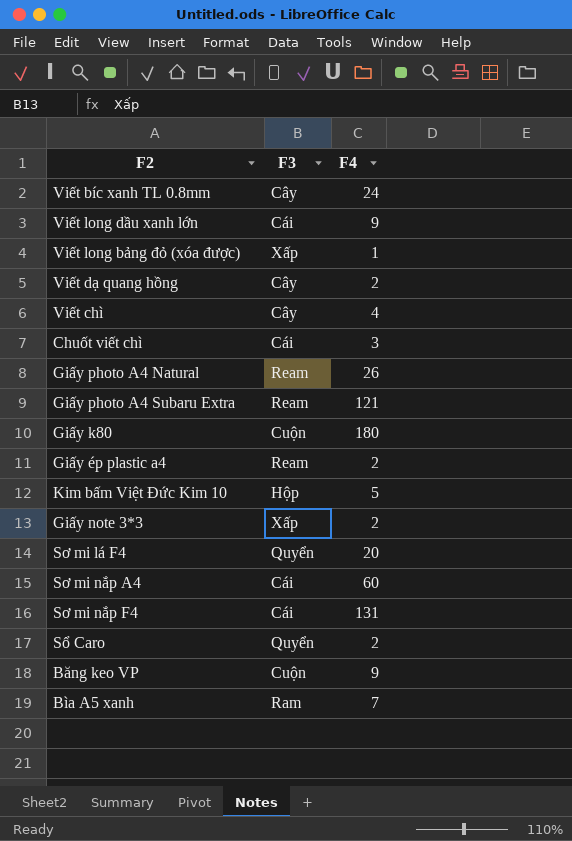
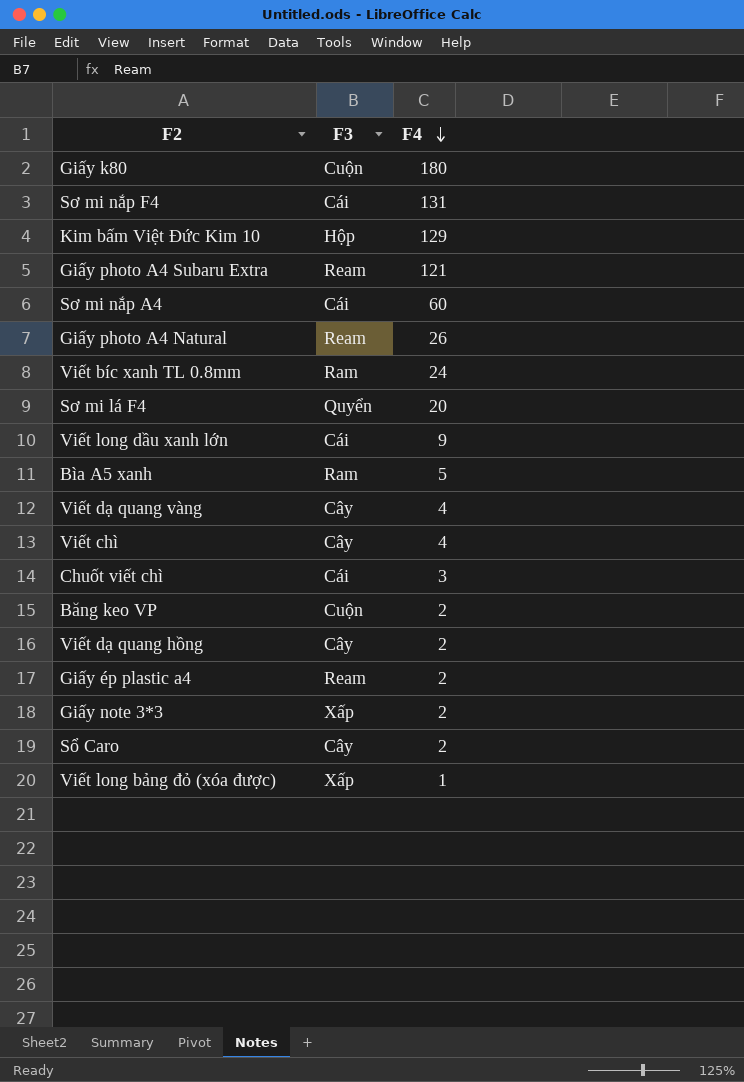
row order: none -> F4 descending
Kim bấm Việt Đức Kim 10 | F4: 5 -> 129
Viết bíc xanh TL 0.8mm | F3: Cây -> Ram
Bìa A5 xanh | F4: 7 -> 5
row Viết dạ quang vàng: none -> Cây | 4
Băng keo VP | F4: 9 -> 2
Sổ Caro | F3: Quyển -> Cây

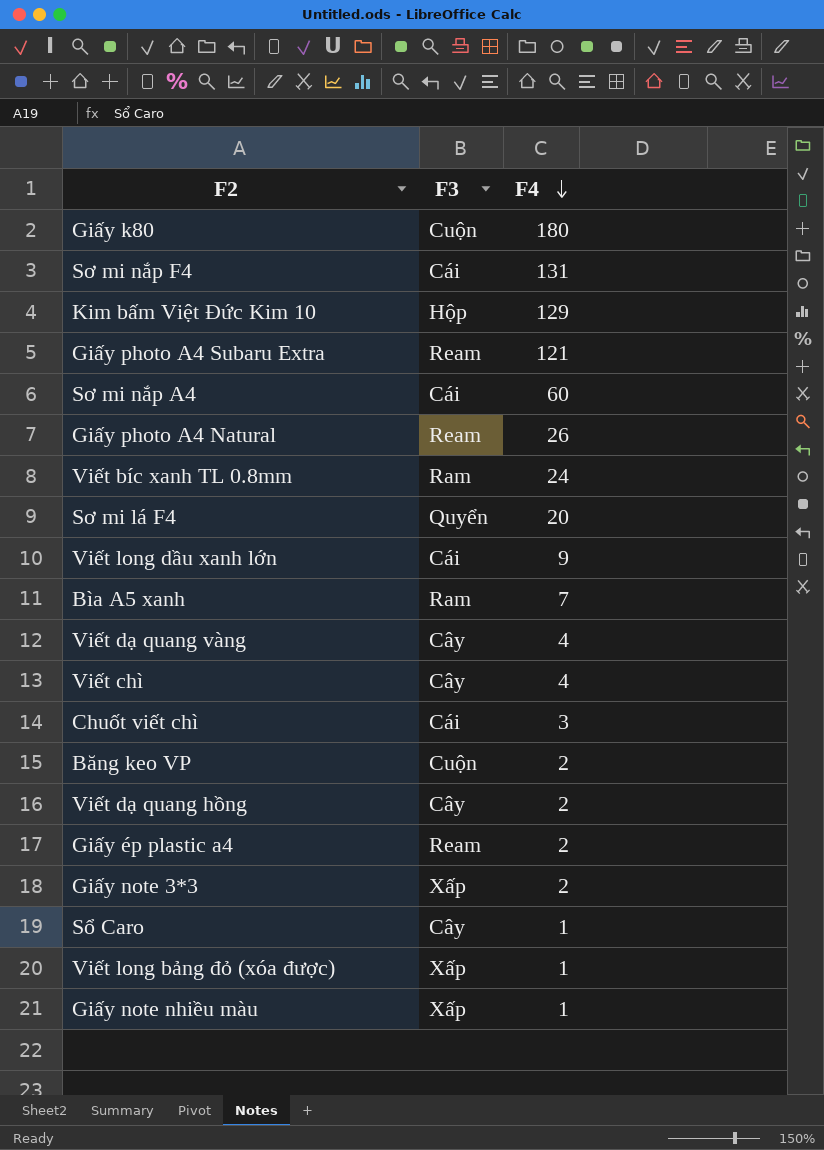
Bìa A5 xanh | F4: 5 -> 7
Sổ Caro | F4: 2 -> 1
row Giấy note nhiều màu: none -> Xấp | 1

